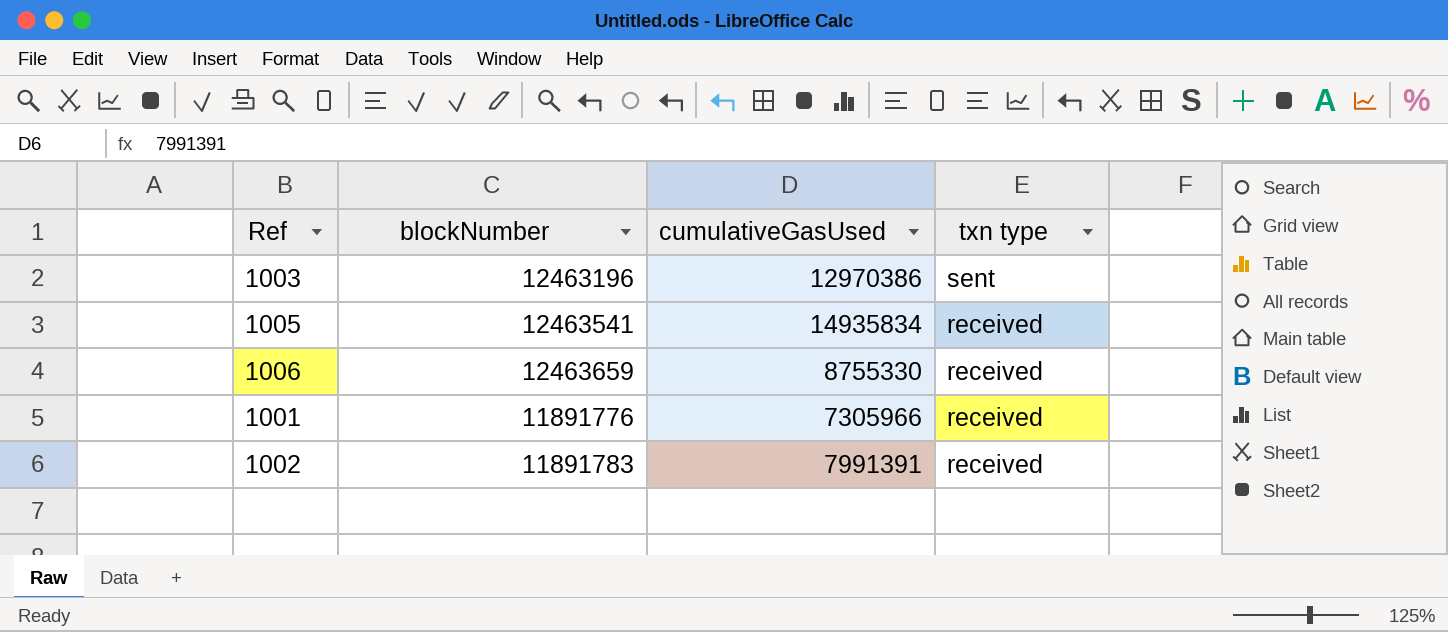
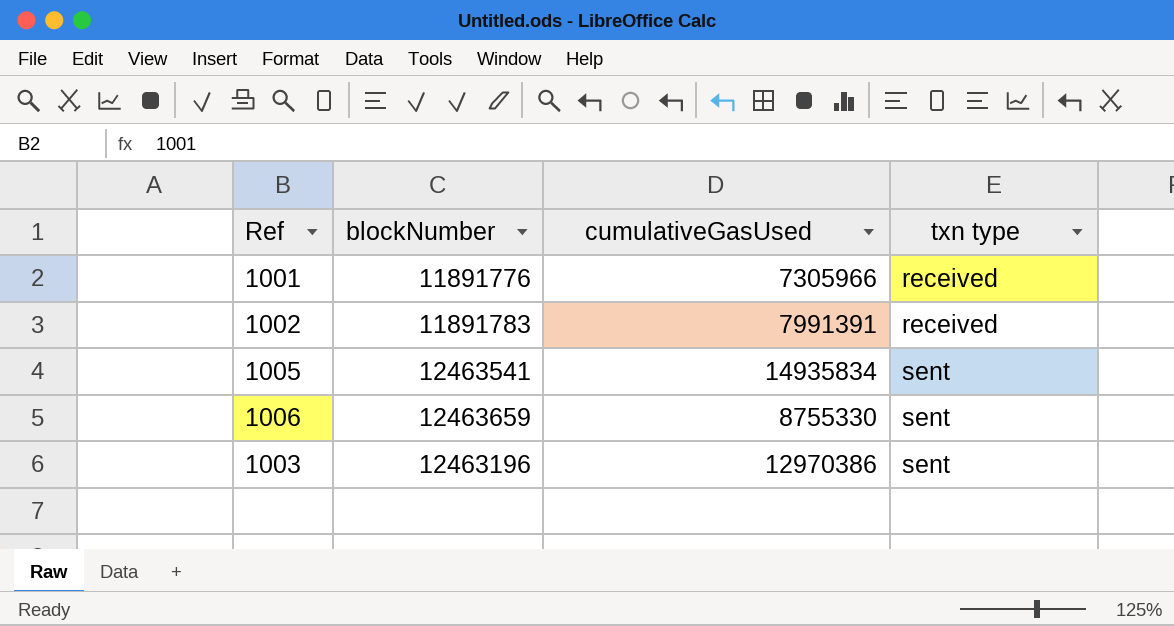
row order: txn type descending -> txn type ascending
1005 | txn type: received -> sent
1006 | txn type: received -> sent

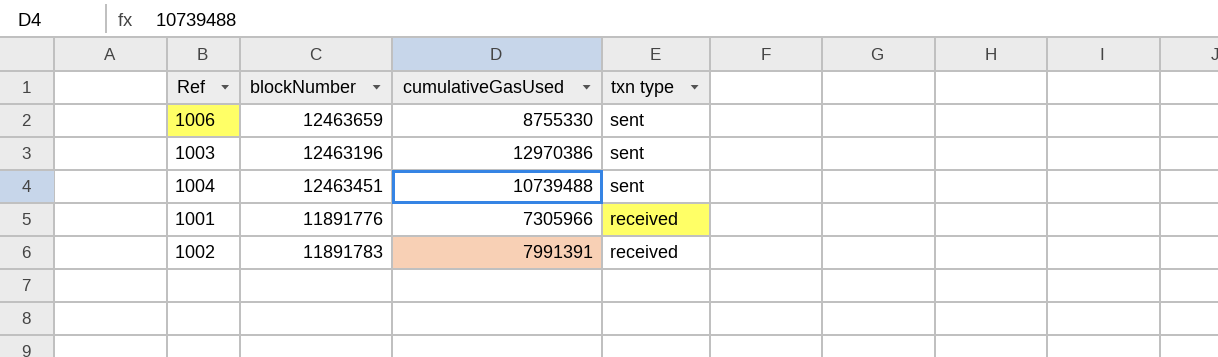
row order: txn type ascending -> txn type descending
row 1005: 12463541 | 14935834 | sent -> none
row 1004: none -> 12463451 | 10739488 | sent

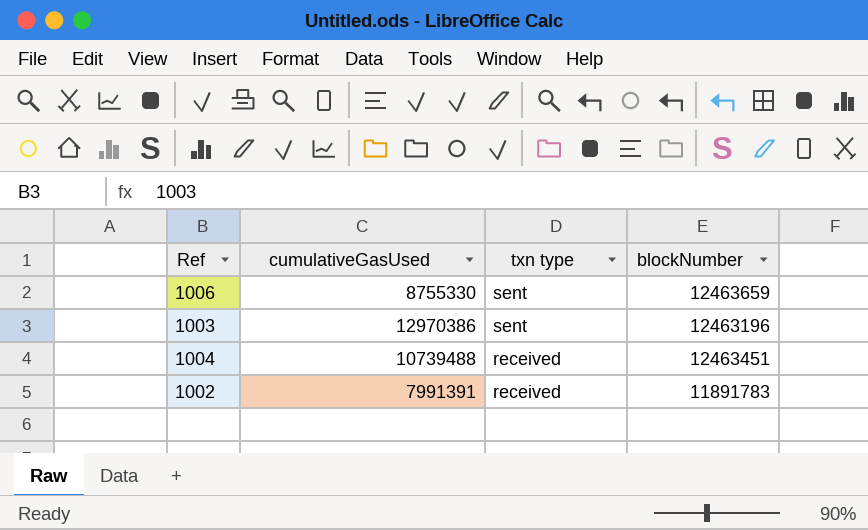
column blockNumber | position: 2 -> 4
row 1001: 11891776 | 7305966 | received -> none
1004 | txn type: sent -> received

